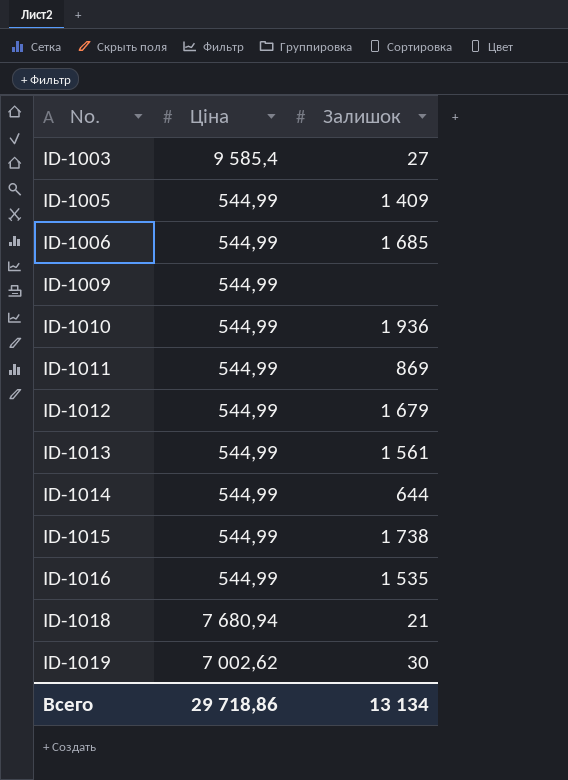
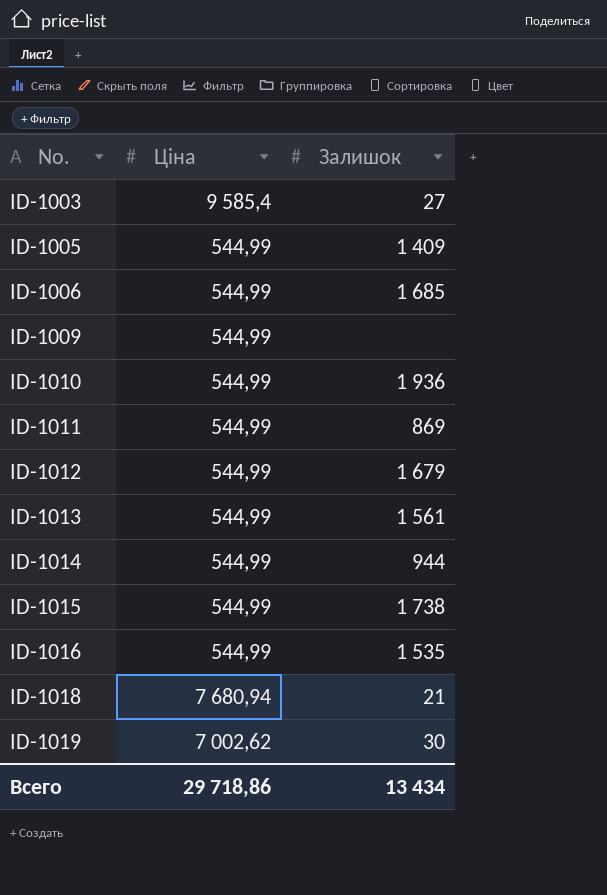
ID-1014 | Залишок: 644 -> 944
Всего | Залишок: 13 134 -> 13 434

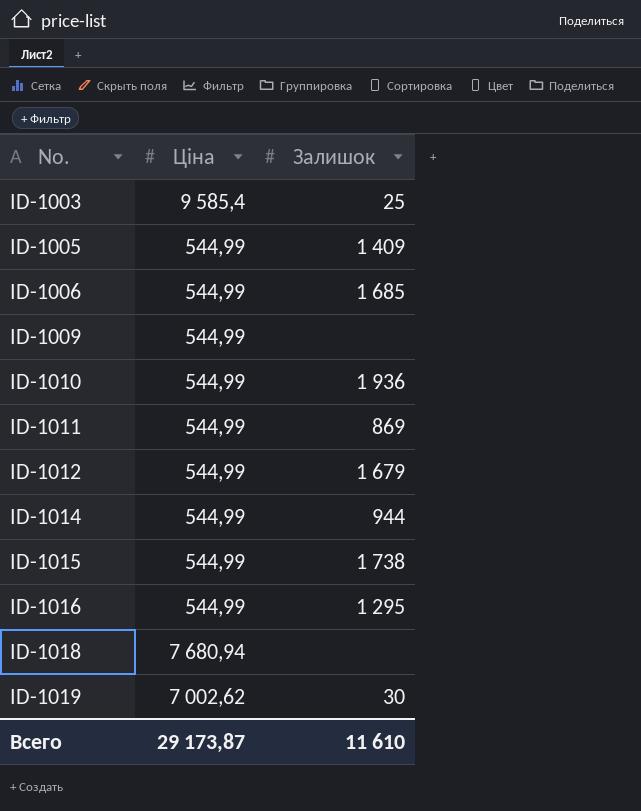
row ID-1013: 544,99 | 1 561 -> none
ID-1003 | Залишок: 27 -> 25
ID-1016 | Залишок: 1 535 -> 1 295
ID-1018 | Залишок: 21 -> none
Всего | Ціна: 29 718,86 -> 29 173,87
Всего | Залишок: 13 434 -> 11 610

